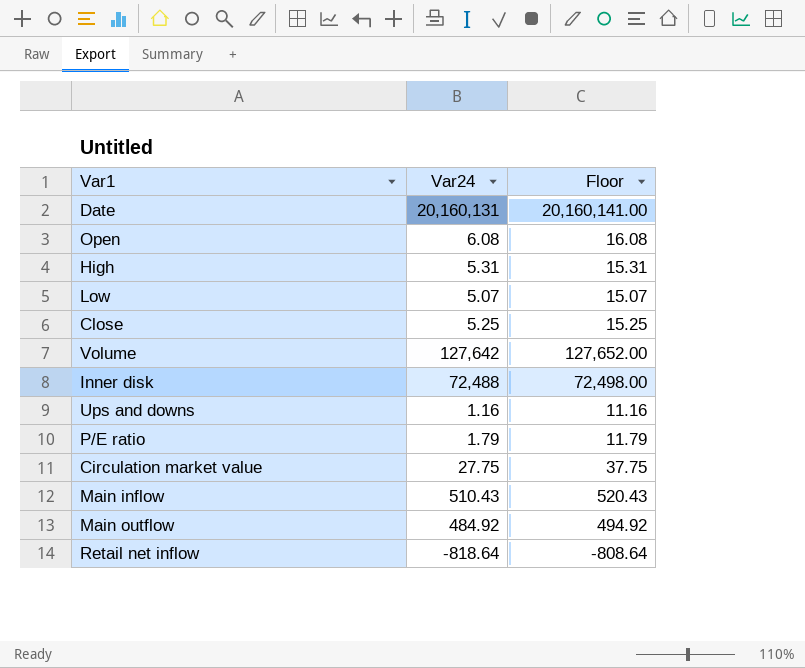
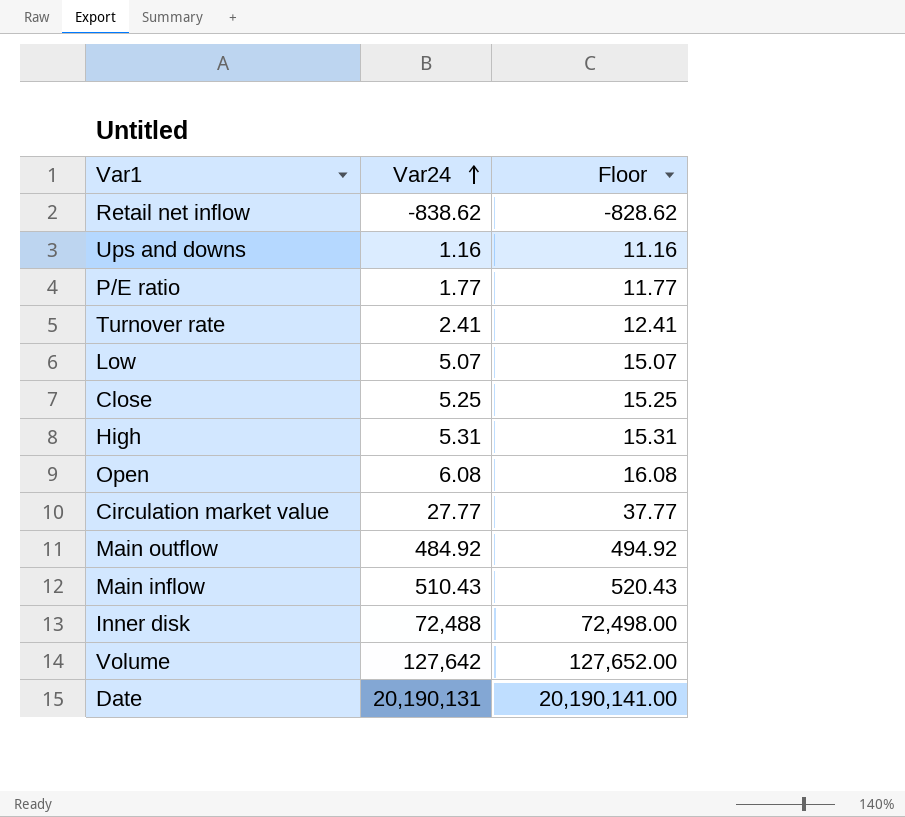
row order: none -> Var24 ascending
Retail net inflow | Var24: -818.64 -> -838.62
Retail net inflow | Floor: -808.64 -> -828.62
P/E ratio | Var24: 1.79 -> 1.77
P/E ratio | Floor: 11.79 -> 11.77
row Turnover rate: none -> 2.41 | 12.41
Circulation market value | Var24: 27.75 -> 27.77
Circulation market value | Floor: 37.75 -> 37.77
Date | Var24: 20,160,131 -> 20,190,131
Date | Floor: 20,160,141.00 -> 20,190,141.00

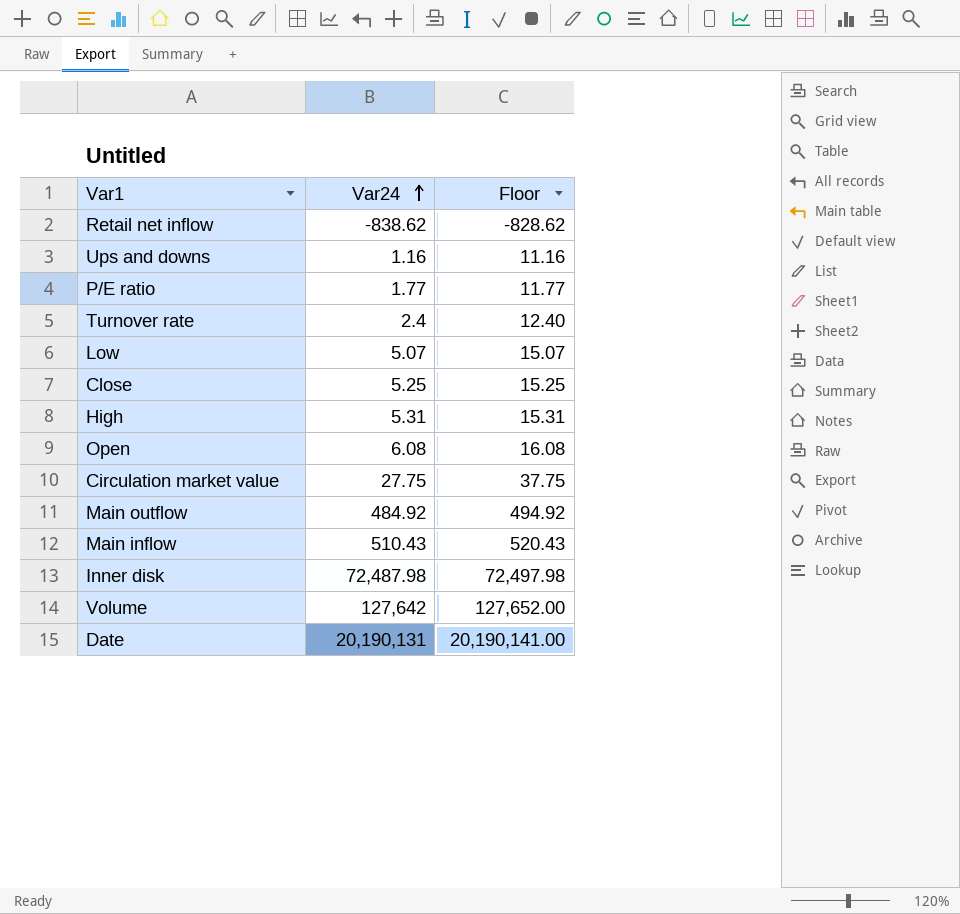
Turnover rate | Var24: 2.41 -> 2.4
Turnover rate | Floor: 12.41 -> 12.40
Circulation market value | Var24: 27.77 -> 27.75
Circulation market value | Floor: 37.77 -> 37.75
Inner disk | Var24: 72,488 -> 72,487.98
Inner disk | Floor: 72,498.00 -> 72,497.98

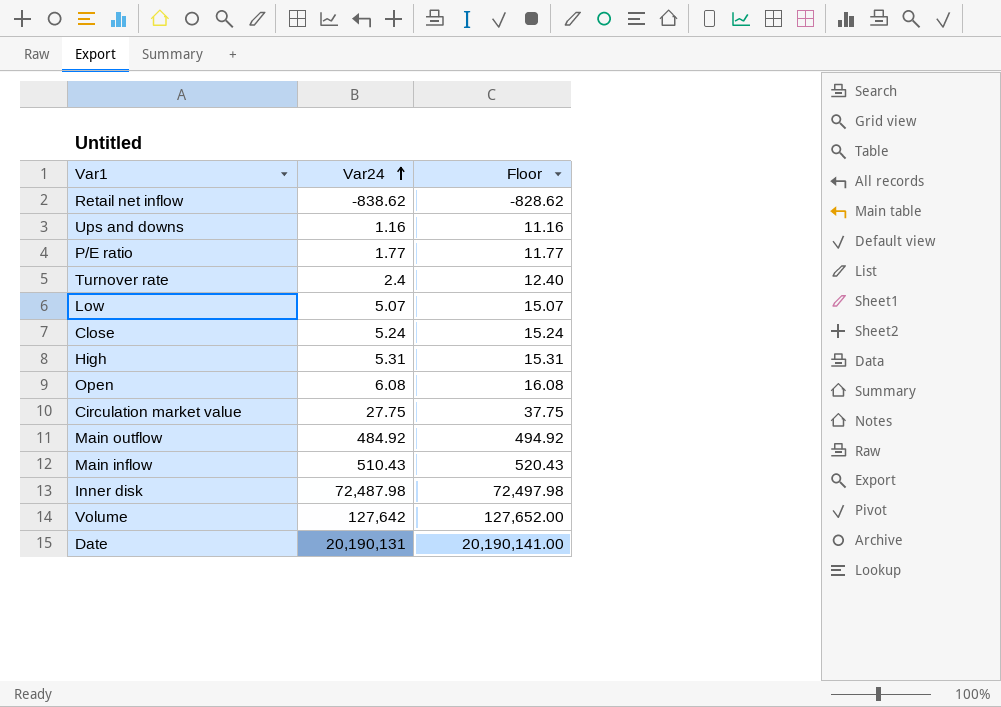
Close | Var24: 5.25 -> 5.24
Close | Floor: 15.25 -> 15.24

